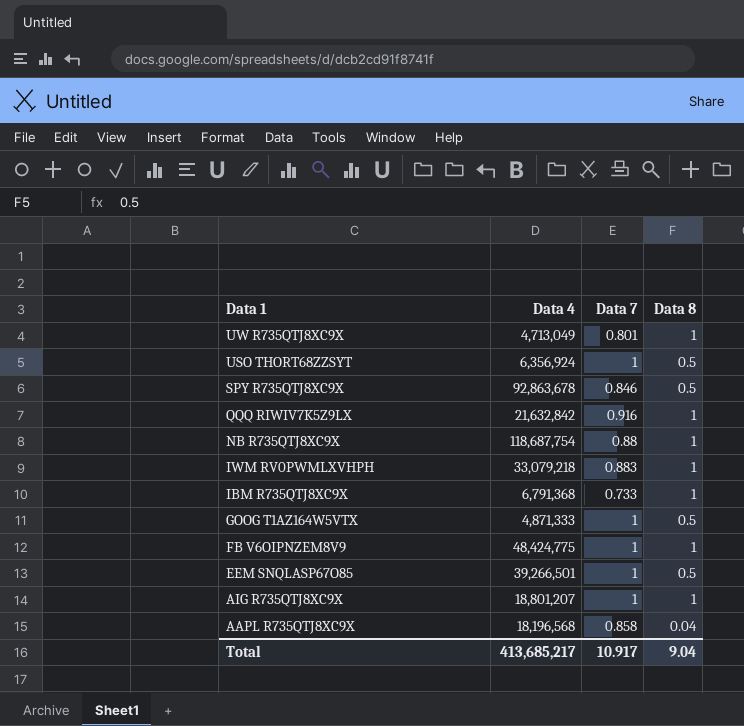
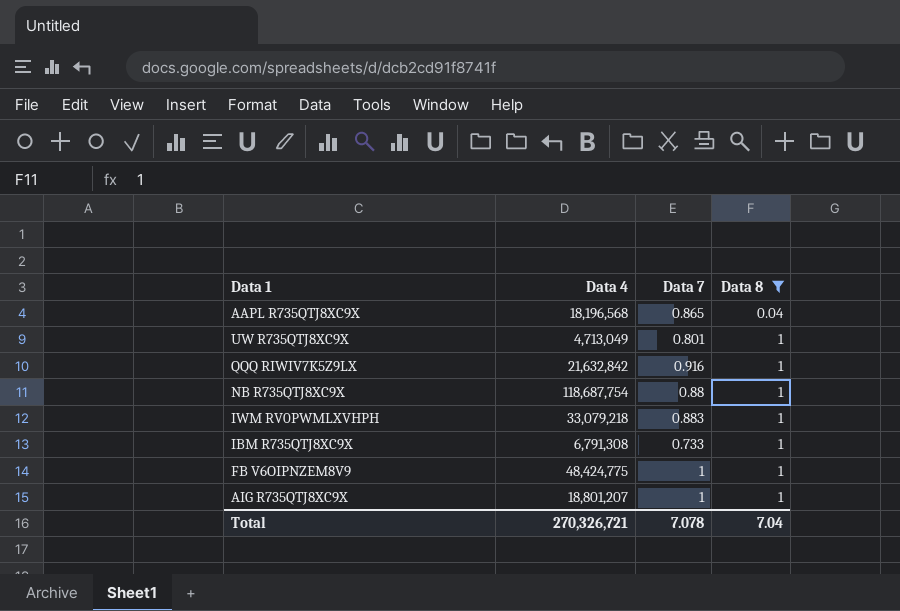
filter: none -> Data 8 != 0.5
row order: Data 1 descending -> Data 8 ascending
AAPL R735QTJ8XC9X | Data 7: 0.858 -> 0.865
IBM R735QTJ8XC9X | Data 4: 6,791,368 -> 6,791,308
Total | Data 4: 413,685,217 -> 270,326,721
Total | Data 7: 10.917 -> 7.078
Total | Data 8: 9.04 -> 7.04

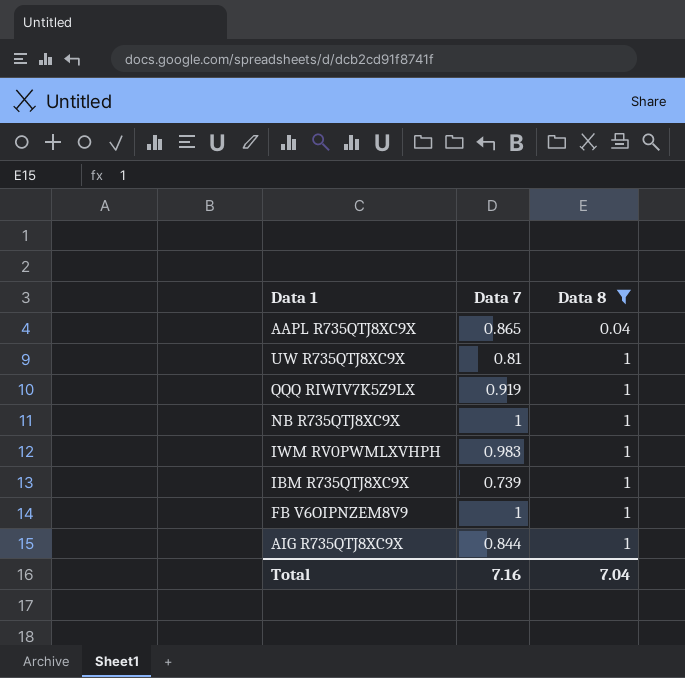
column Data 4 | position: 2 -> none
UW R735QTJ8XC9X | Data 7: 0.801 -> 0.81
QQQ RIWIV7K5Z9LX | Data 7: 0.916 -> 0.919
NB R735QTJ8XC9X | Data 7: 0.88 -> 1
IWM RV0PWMLXVHPH | Data 7: 0.883 -> 0.983
IBM R735QTJ8XC9X | Data 7: 0.733 -> 0.739
AIG R735QTJ8XC9X | Data 7: 1 -> 0.844
Total | Data 7: 7.078 -> 7.16

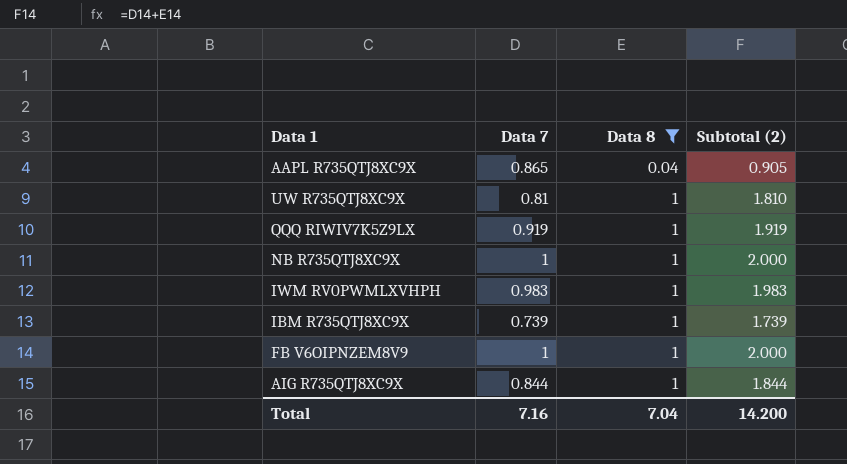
column Subtotal (2) | formula: none -> [Data 7] + [Data 8]

